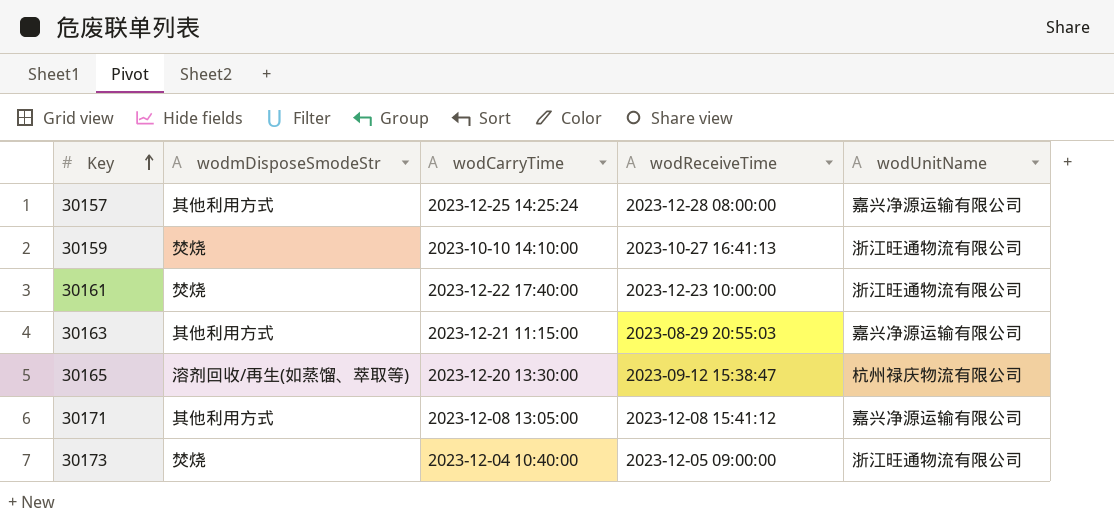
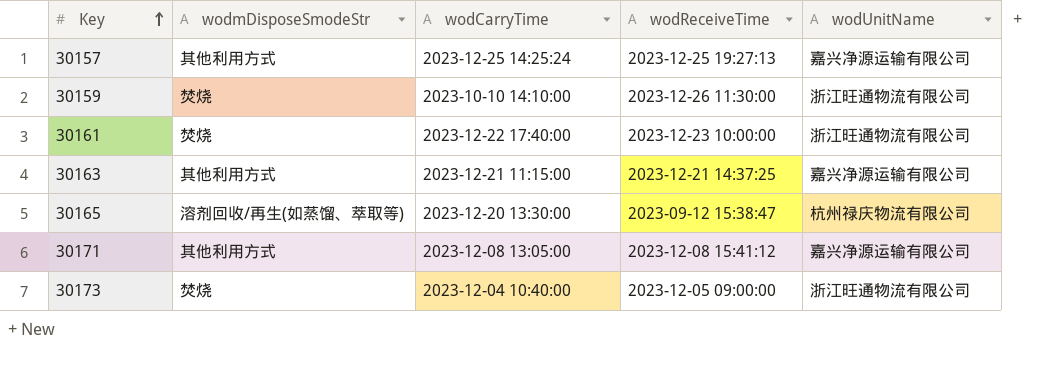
30157 | wodReceiveTime: 2023-12-28 08:00:00 -> 2023-12-25 19:27:13
30159 | wodReceiveTime: 2023-10-27 16:41:13 -> 2023-12-26 11:30:00
30163 | wodReceiveTime: 2023-08-29 20:55:03 -> 2023-12-21 14:37:25

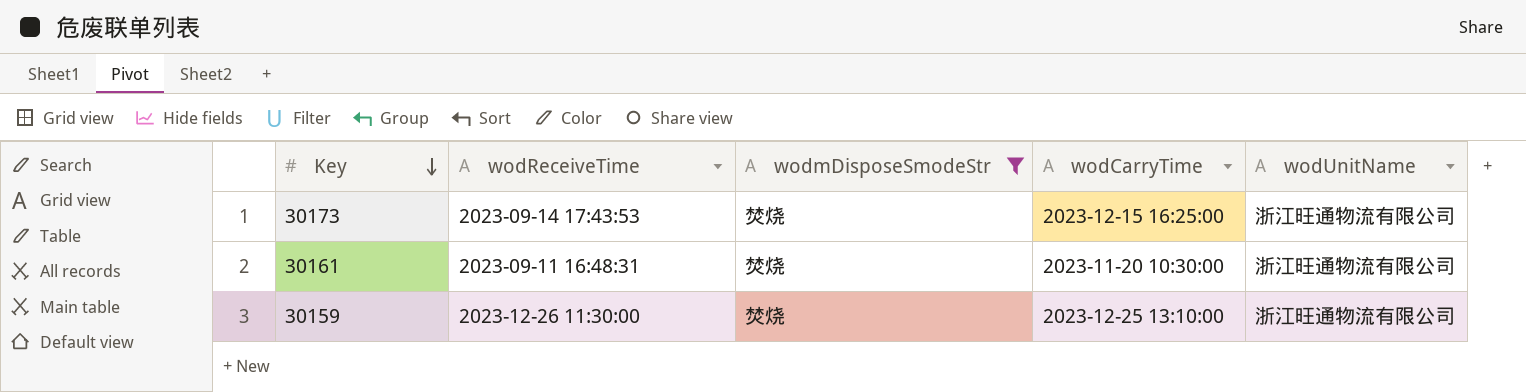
filter: none -> wodmDisposeSmodeStr = 焚烧
row order: Key ascending -> Key descending
column wodReceiveTime | position: 4 -> 2
30173 | wodReceiveTime: 2023-12-05 09:00:00 -> 2023-09-14 17:43:53
30173 | wodCarryTime: 2023-12-04 10:40:00 -> 2023-12-15 16:25:00
30161 | wodReceiveTime: 2023-12-23 10:00:00 -> 2023-09-11 16:48:31
30161 | wodCarryTime: 2023-12-22 17:40:00 -> 2023-11-20 10:30:00
30159 | wodCarryTime: 2023-10-10 14:10:00 -> 2023-12-25 13:10:00

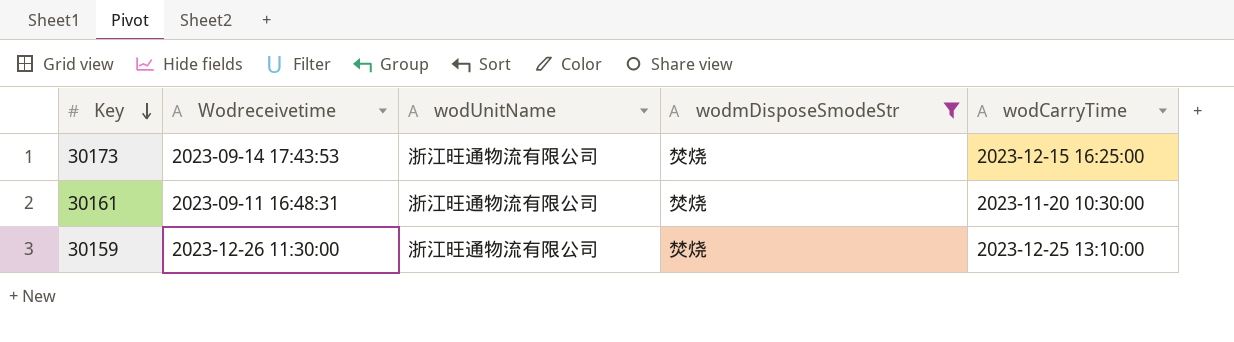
column name: wodReceiveTime -> Wodreceivetime
column wodUnitName | position: 5 -> 3

